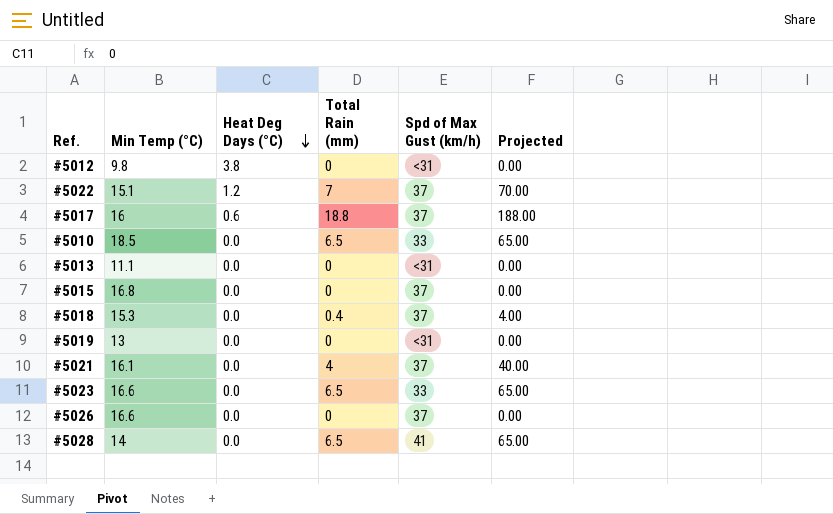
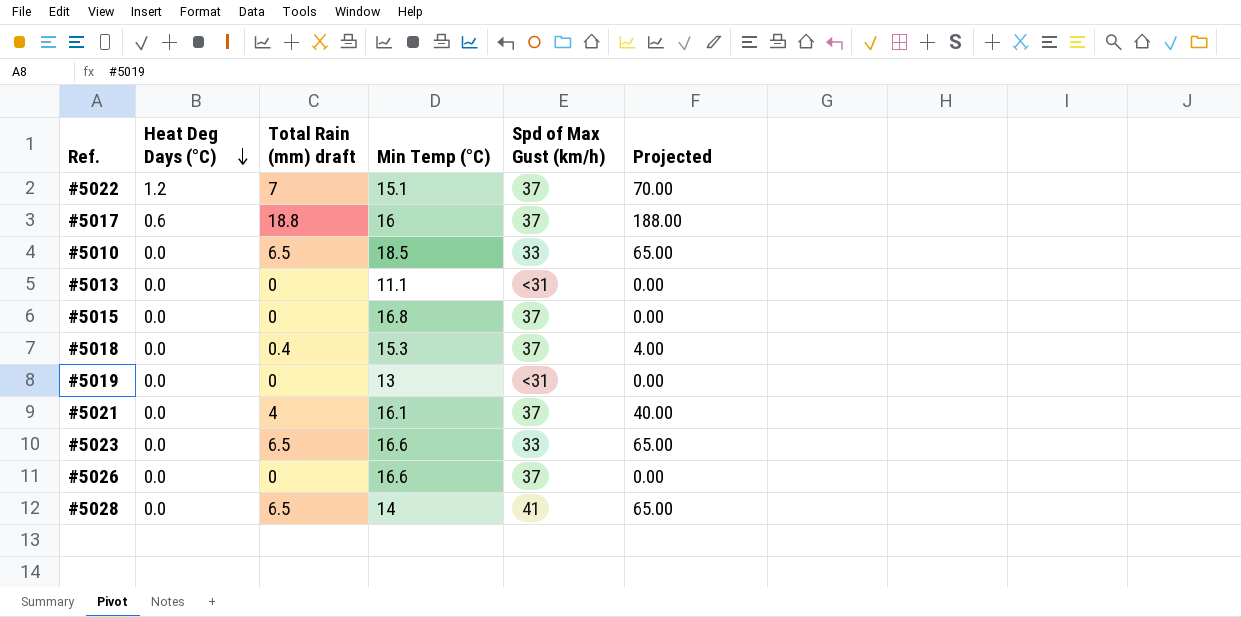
column name: Total Rain (mm) -> Total Rain (mm) draft
column Min Temp (°C) | position: 2 -> 4
row #5012: 9.8 | 3.8 | 0 | <31 | 0.00 -> none

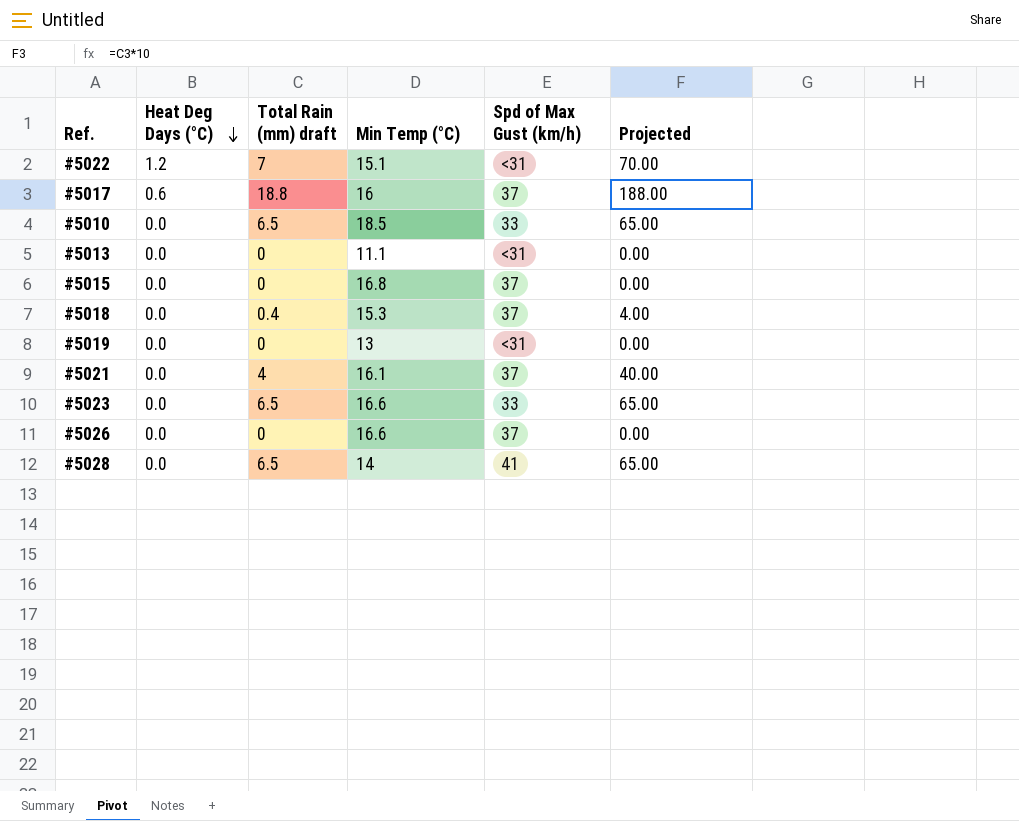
#5022 | Spd of Max Gust (km/h): 37 -> <31

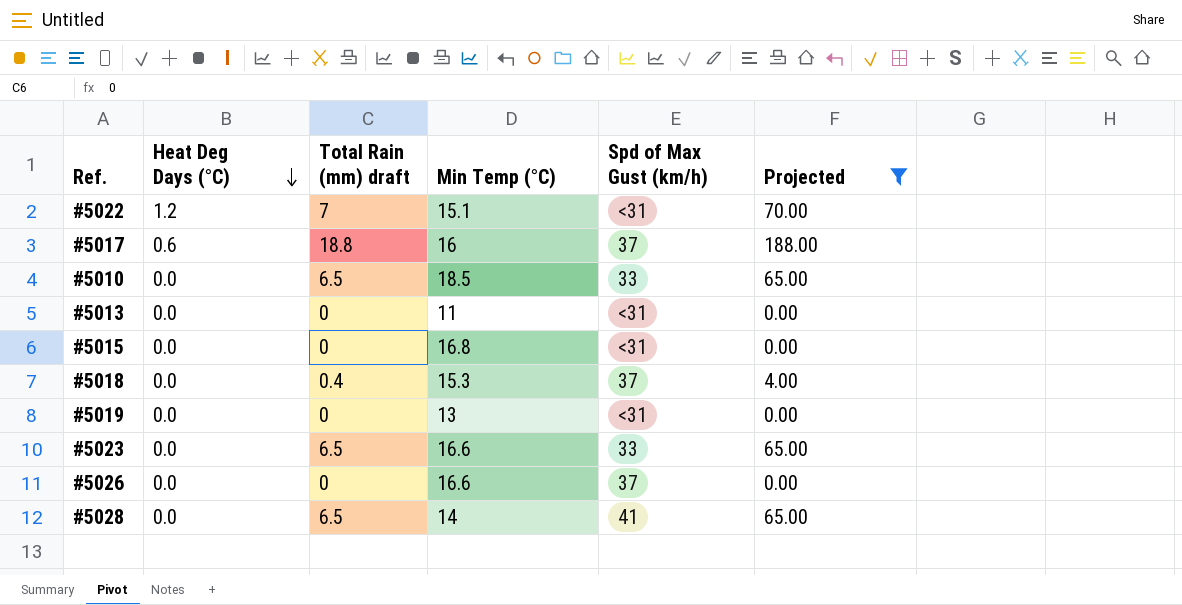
filter: none -> Projected != 40.00
#5013 | Min Temp (°C): 11.1 -> 11
#5015 | Spd of Max Gust (km/h): 37 -> <31

